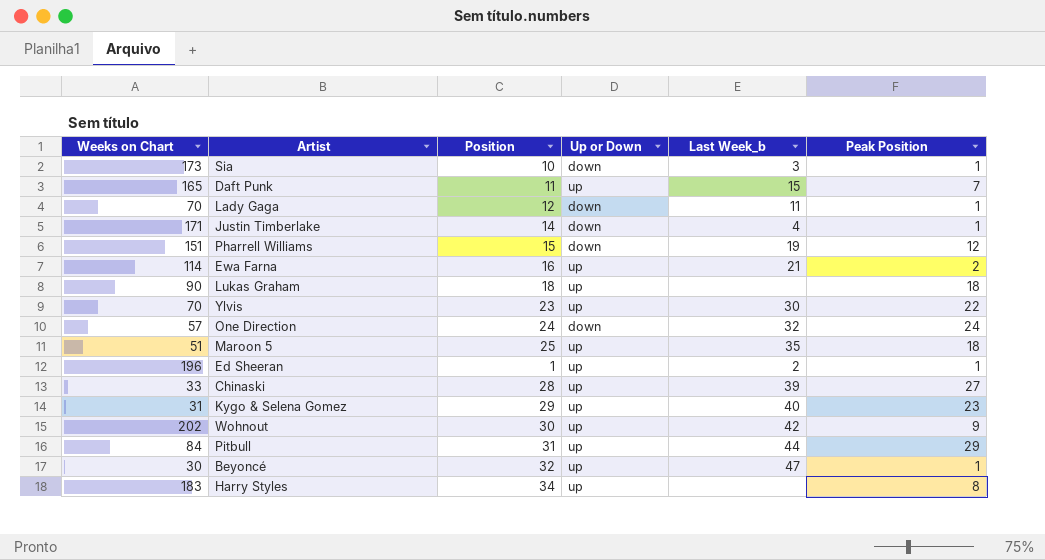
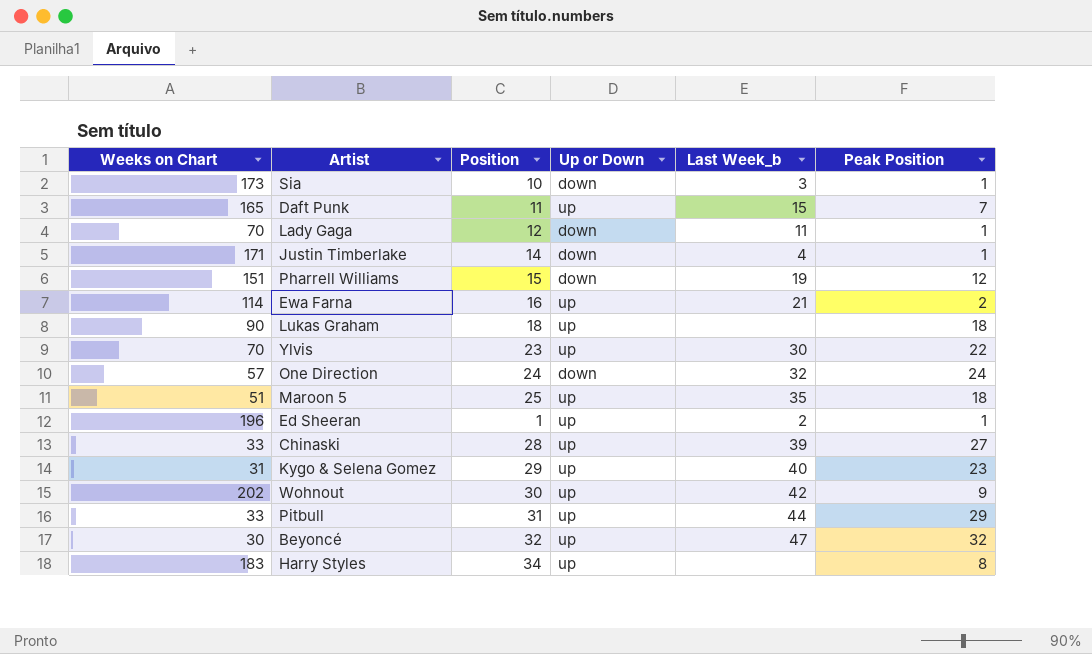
Pitbull | Weeks on Chart: 84 -> 33
Beyoncé | Peak Position: 1 -> 32

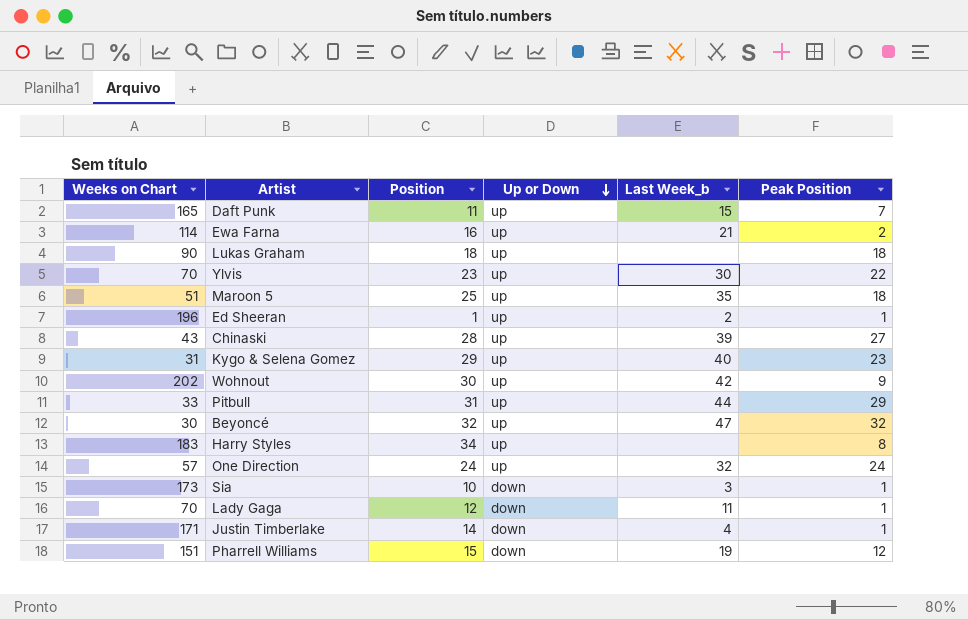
row order: none -> Up or Down descending
Chinaski | Weeks on Chart: 33 -> 43
One Direction | Up or Down: down -> up

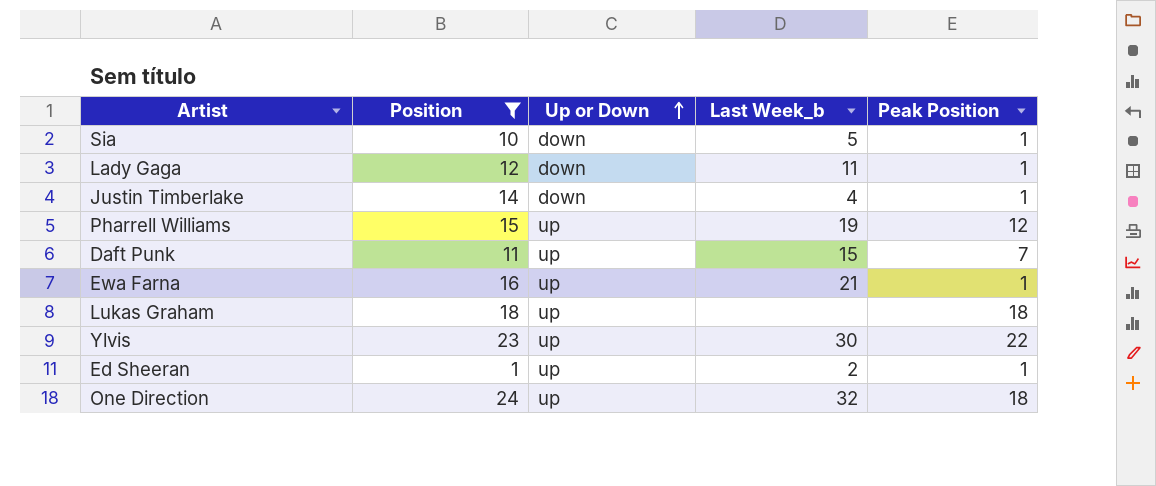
filter: none -> Position <= 24
row order: Up or Down descending -> Up or Down ascending
column Weeks on Chart | position: 1 -> none
Sia | Last Week_b: 3 -> 5
Pharrell Williams | Up or Down: down -> up
Ewa Farna | Peak Position: 2 -> 1
One Direction | Peak Position: 24 -> 18

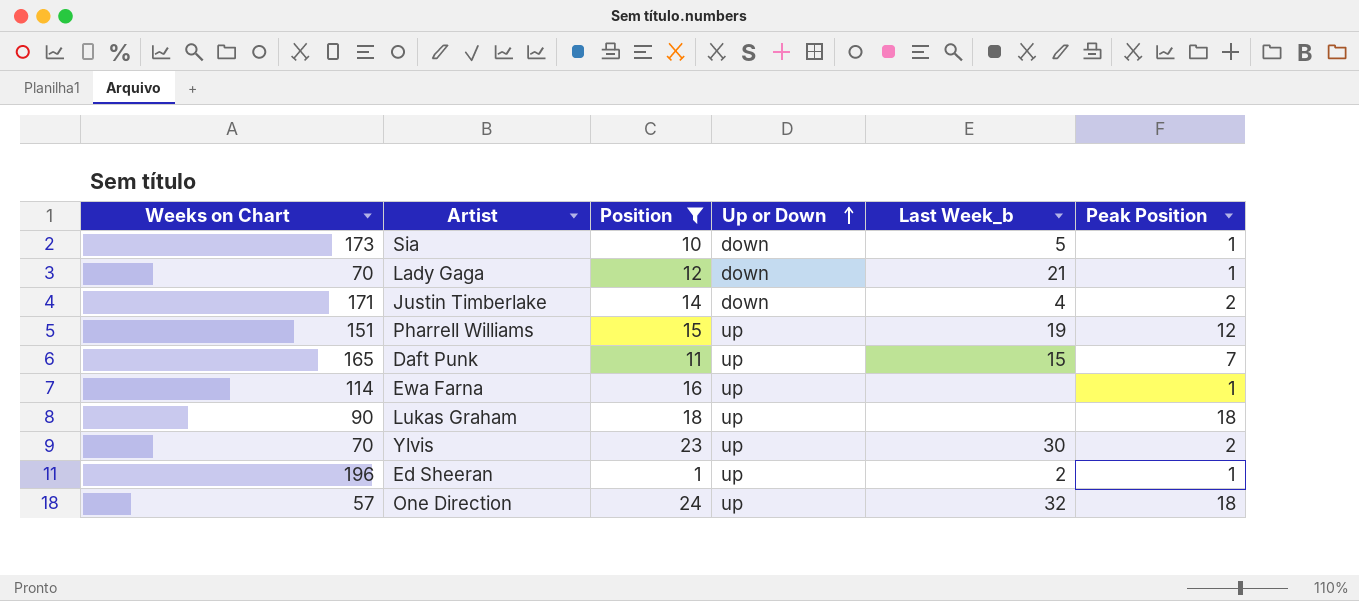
column Weeks on Chart | position: none -> 1
Lady Gaga | Last Week_b: 11 -> 21
Justin Timberlake | Peak Position: 1 -> 2
Ewa Farna | Last Week_b: 21 -> none
Ylvis | Peak Position: 22 -> 2

